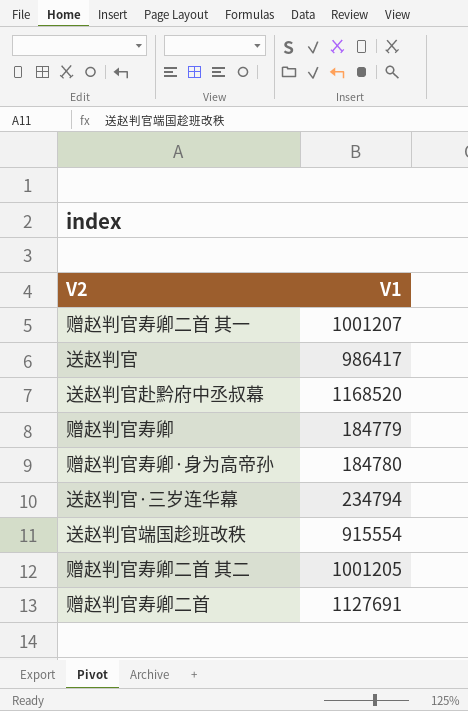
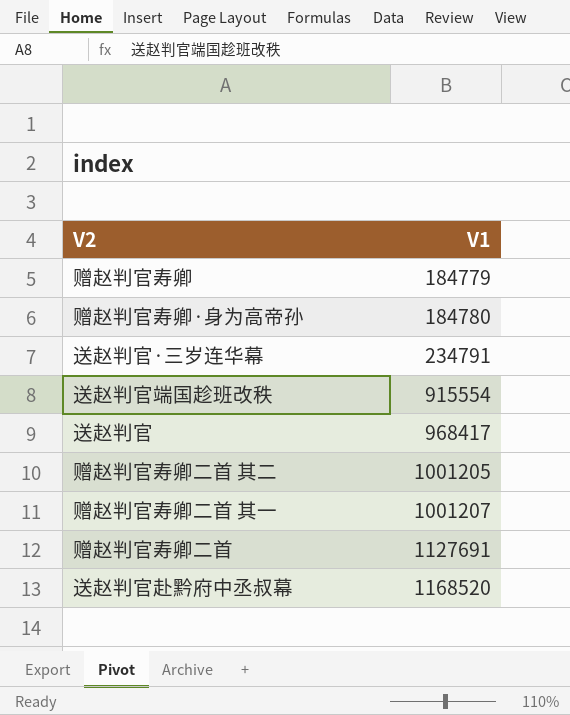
row order: none -> V1 ascending
送赵判官·三岁连华幕 | V1: 234794 -> 234791
送赵判官 | V1: 986417 -> 968417

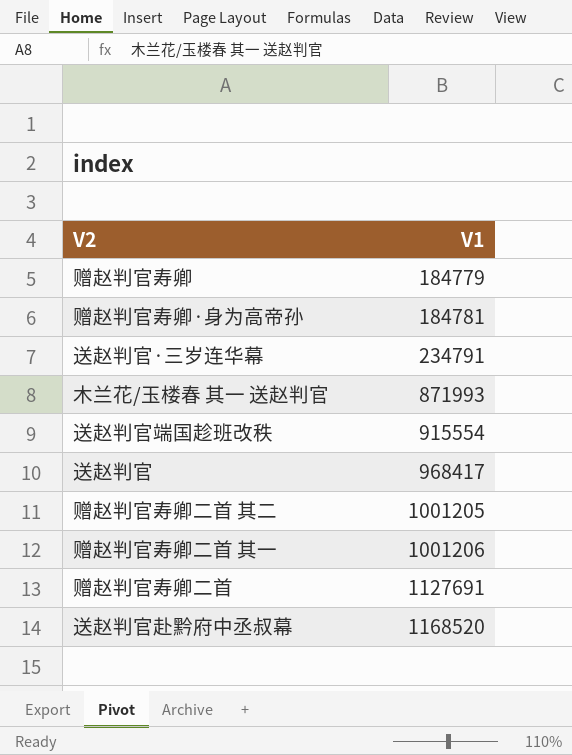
赠赵判官寿卿·身为高帝孙 | V1: 184780 -> 184781
row 木兰花/玉楼春 其一 送赵判官: none -> 871993
赠赵判官寿卿二首 其一 | V1: 1001207 -> 1001206

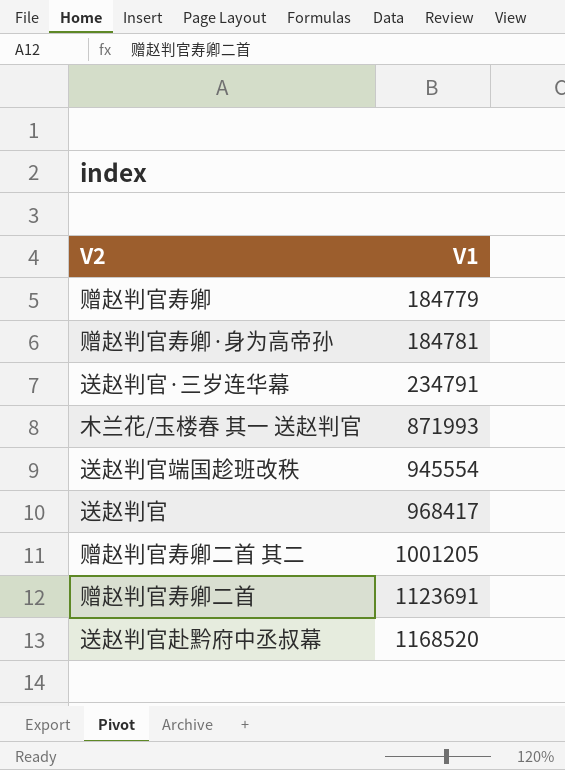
row 赠赵判官寿卿二首 其一: 1001206 -> none
送赵判官端国趁班改秩 | V1: 915554 -> 945554
赠赵判官寿卿二首 | V1: 1127691 -> 1123691

